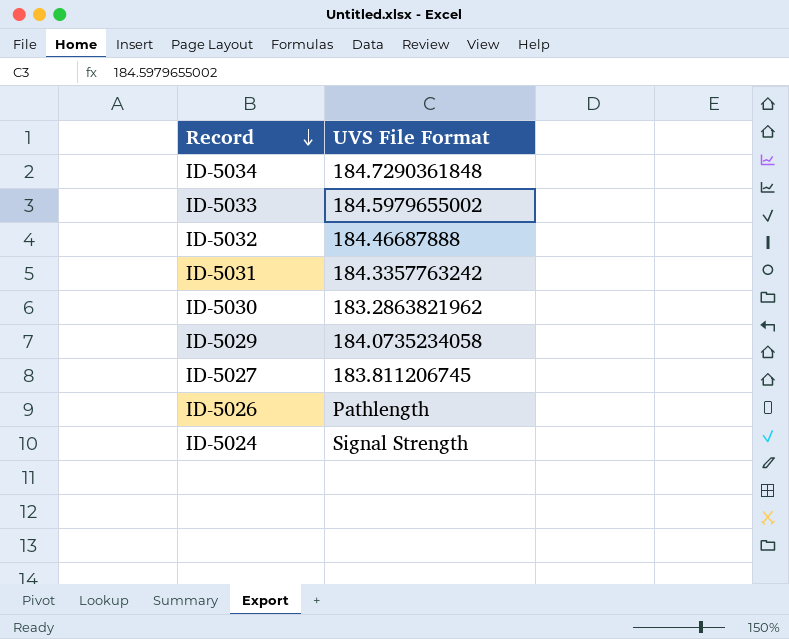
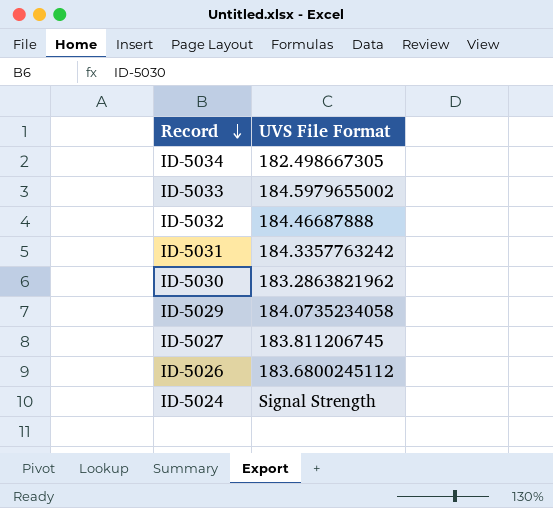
ID-5034 | UVS File Format: 184.7290361848 -> 182.498667305
ID-5026 | UVS File Format: Pathlength -> 183.6800245112

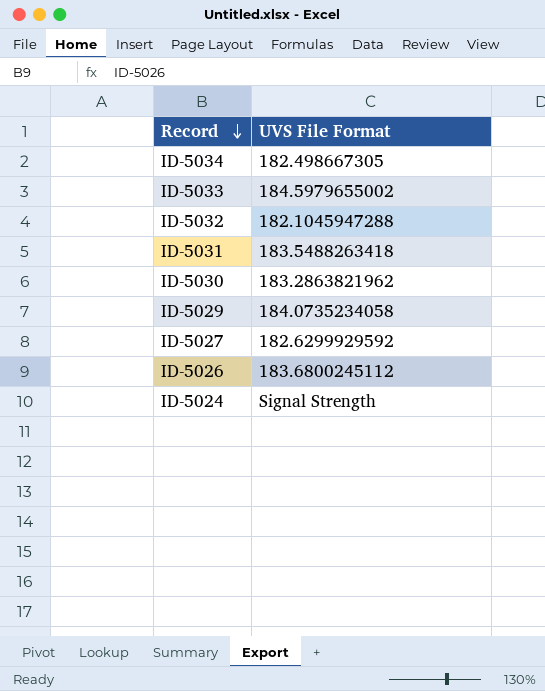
ID-5032 | UVS File Format: 184.46687888 -> 182.1045947288
ID-5031 | UVS File Format: 184.3357763242 -> 183.5488263418
ID-5027 | UVS File Format: 183.811206745 -> 182.6299929592

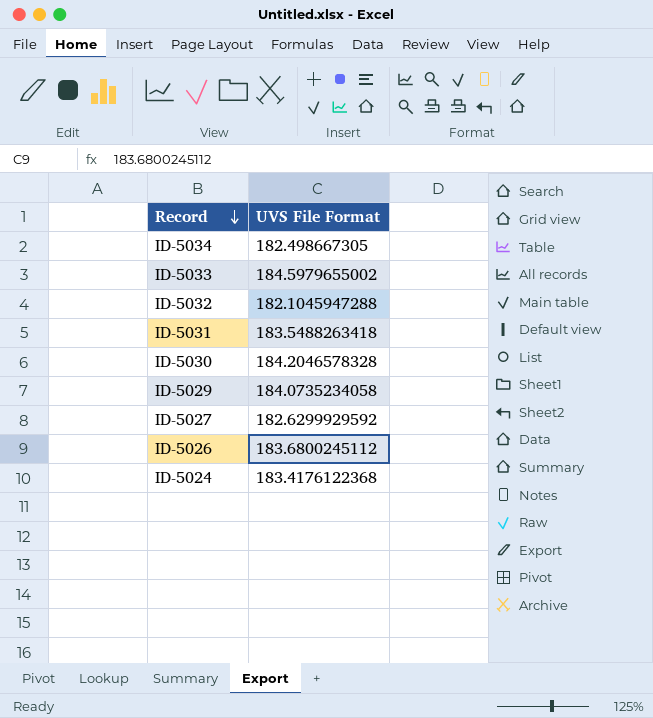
ID-5030 | UVS File Format: 183.2863821962 -> 184.2046578328
ID-5024 | UVS File Format: Signal Strength -> 183.4176122368

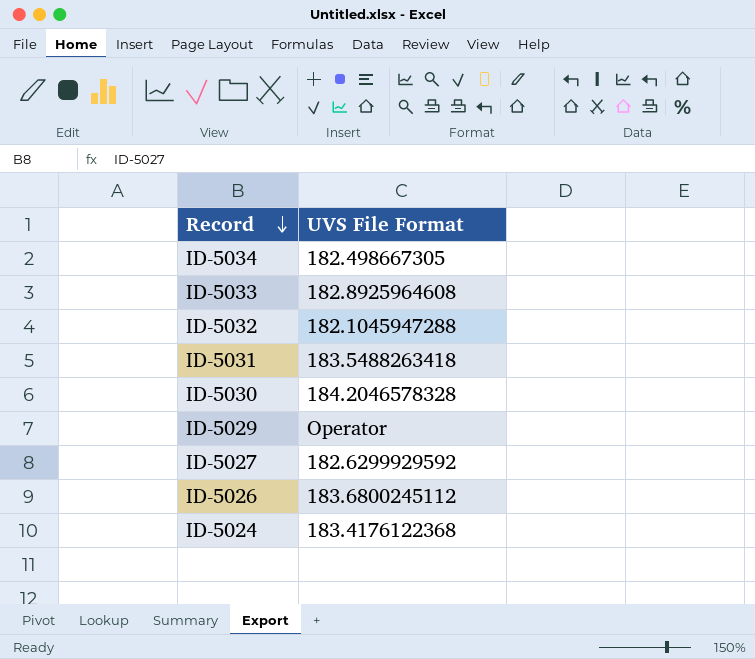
ID-5033 | UVS File Format: 184.5979655002 -> 182.8925964608
ID-5029 | UVS File Format: 184.0735234058 -> Operator

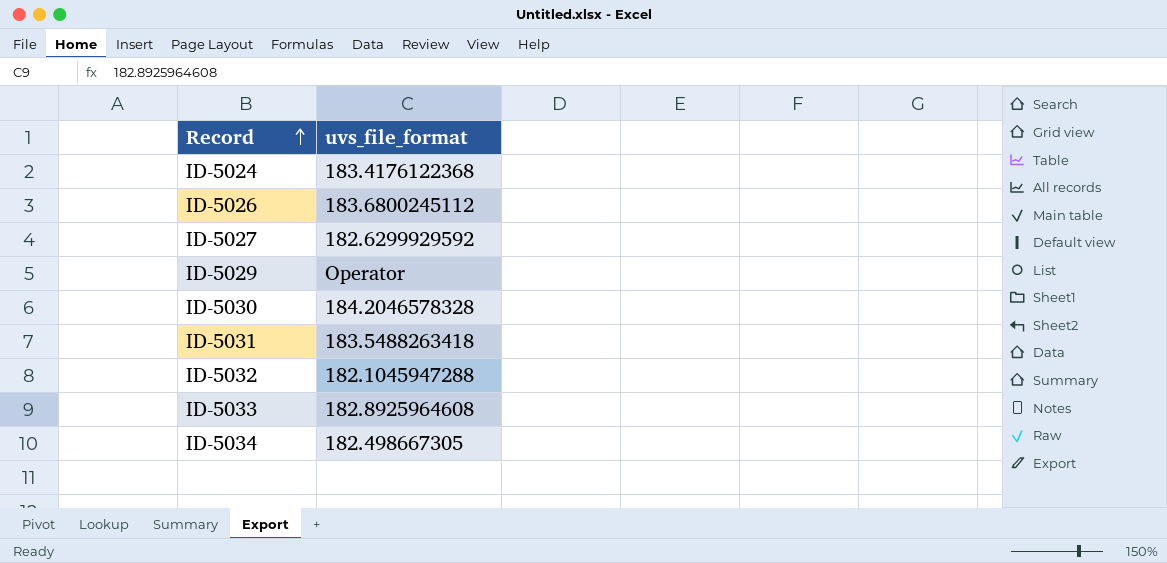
row order: Record descending -> Record ascending
column name: UVS File Format -> uvs_file_format

